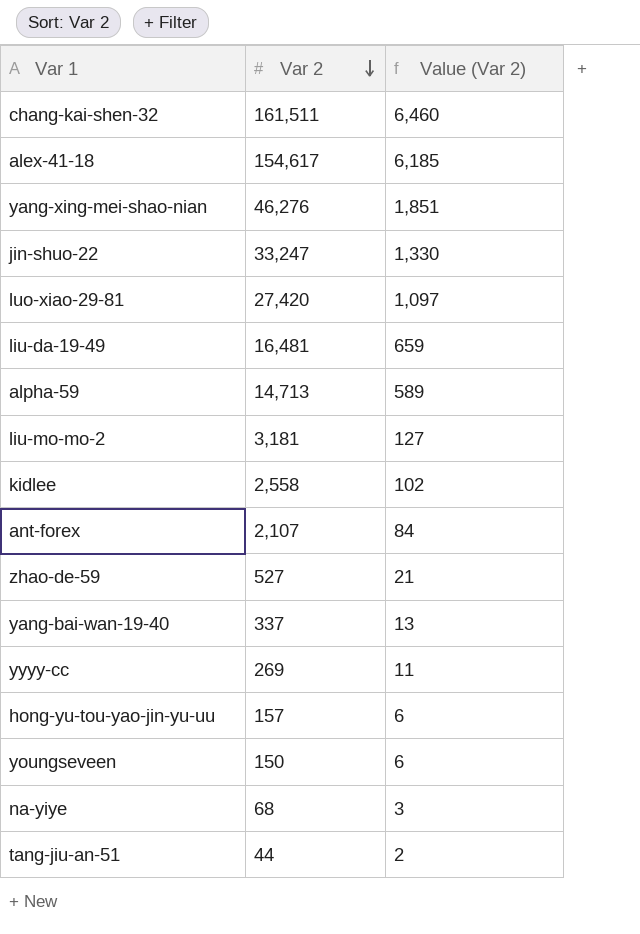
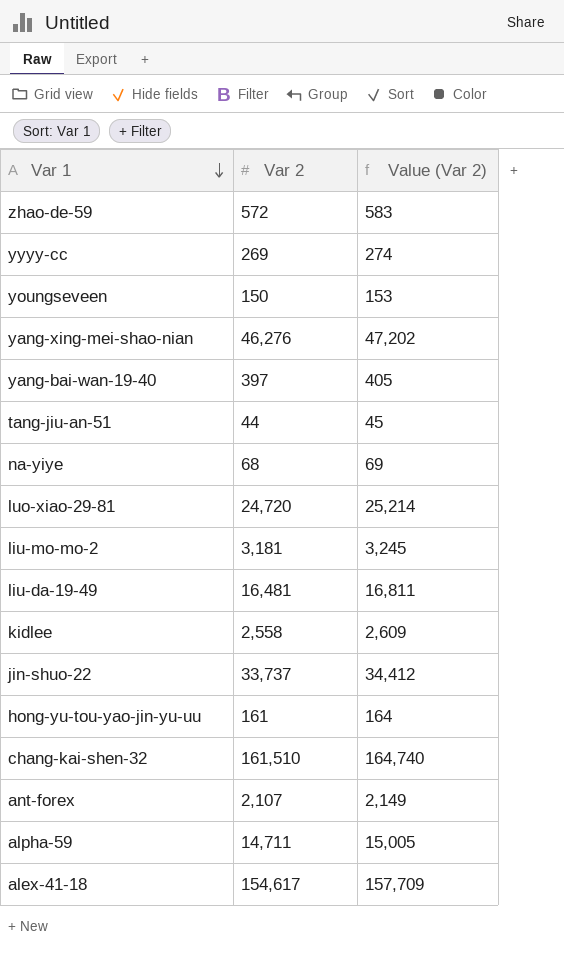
row order: Var 2 descending -> Var 1 descending
column Value (Var 2) | formula: [Var 2] * 0.04 -> [Var 2] * 1.02
zhao-de-59 | Var 2: 527 -> 572
yang-bai-wan-19-40 | Var 2: 337 -> 397
luo-xiao-29-81 | Var 2: 27,420 -> 24,720
jin-shuo-22 | Var 2: 33,247 -> 33,737
hong-yu-tou-yao-jin-yu-uu | Var 2: 157 -> 161
chang-kai-shen-32 | Var 2: 161,511 -> 161,510
alpha-59 | Var 2: 14,713 -> 14,711

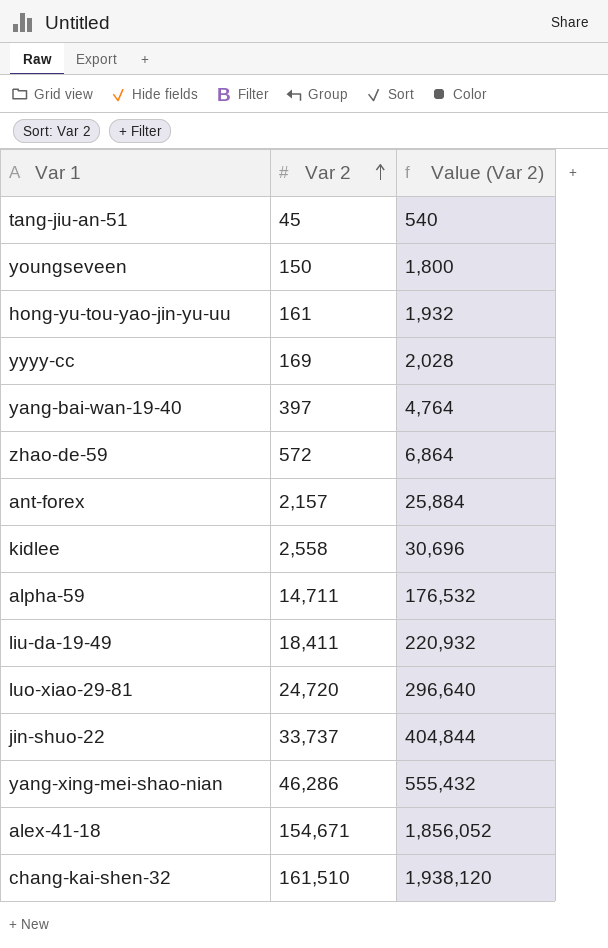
row order: Var 1 descending -> Var 2 ascending
column Value (Var 2) | formula: [Var 2] * 1.02 -> [Var 2] * 12
row na-yiye: 68 | 69 -> none
row liu-mo-mo-2: 3,181 | 3,245 -> none
tang-jiu-an-51 | Var 2: 44 -> 45
yyyy-cc | Var 2: 269 -> 169
ant-forex | Var 2: 2,107 -> 2,157
liu-da-19-49 | Var 2: 16,481 -> 18,411
yang-xing-mei-shao-nian | Var 2: 46,276 -> 46,286
alex-41-18 | Var 2: 154,617 -> 154,671

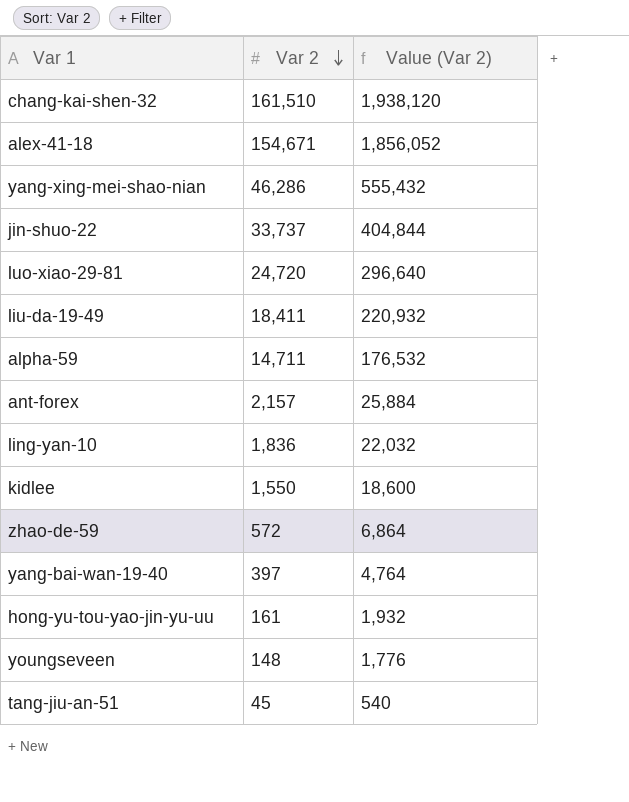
row order: Var 2 ascending -> Var 2 descending
row yyyy-cc: 169 | 2,028 -> none
row ling-yan-10: none -> 1,836 | 22,032
kidlee | Var 2: 2,558 -> 1,550
kidlee | Value (Var 2): 30,696 -> 18,600
youngseveen | Var 2: 150 -> 148
youngseveen | Value (Var 2): 1,800 -> 1,776

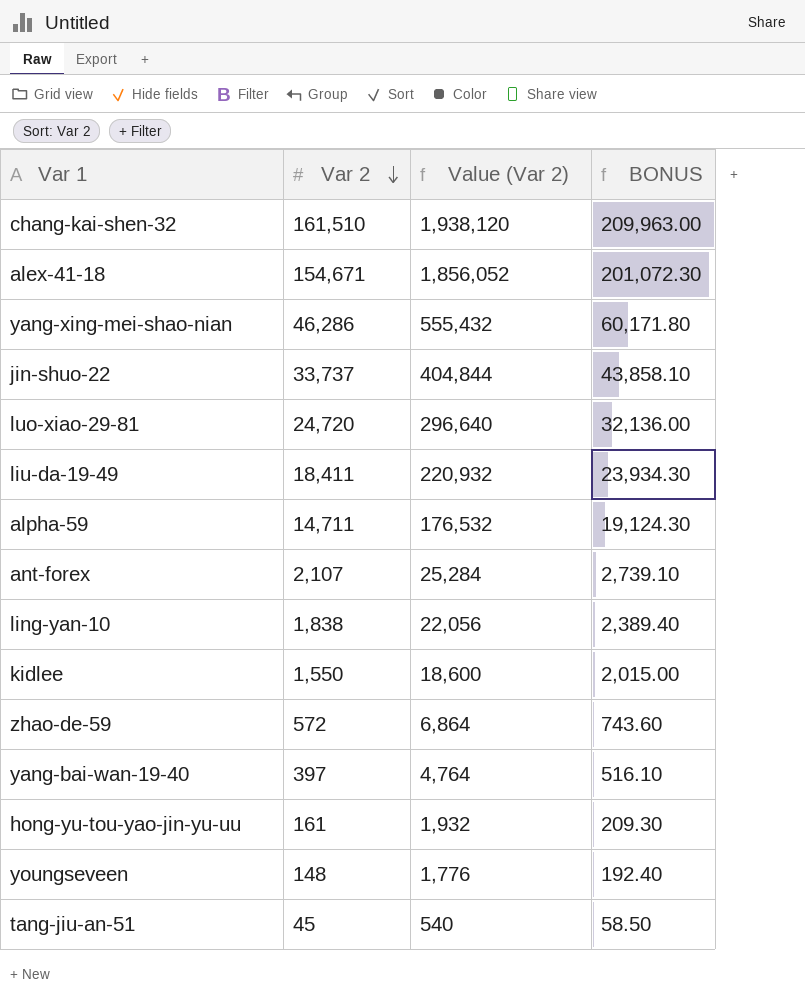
column BONUS | formula: none -> [Var 2] * 1.3
ant-forex | Var 2: 2,157 -> 2,107
ant-forex | Value (Var 2): 25,884 -> 25,284
ling-yan-10 | Var 2: 1,836 -> 1,838
ling-yan-10 | Value (Var 2): 22,032 -> 22,056

